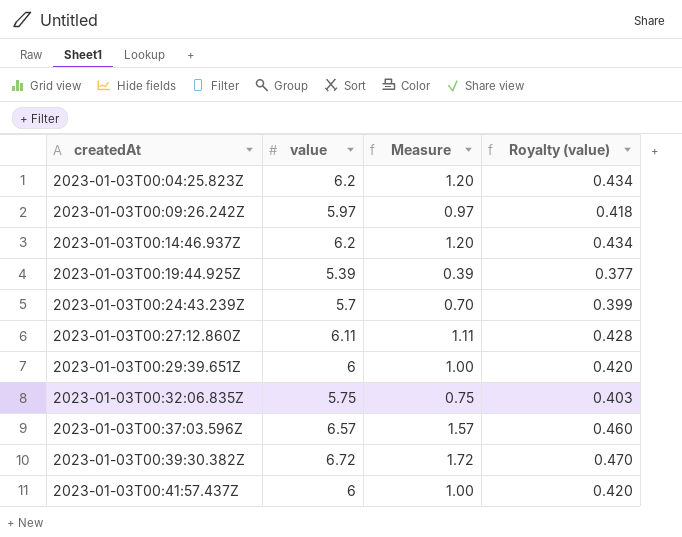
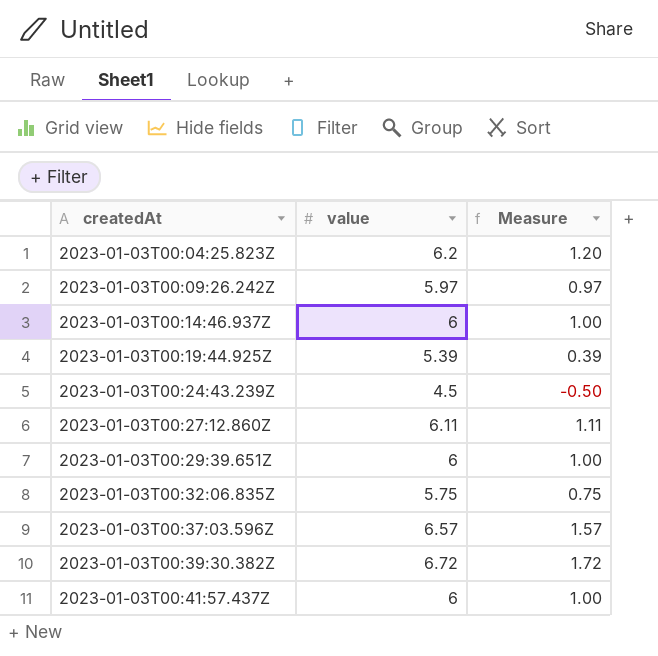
column Royalty (value) | formula: [value] * 0.07 -> none
2023-01-03T00:14:46.937Z | value: 6.2 -> 6
2023-01-03T00:14:46.937Z | Measure: 1.20 -> 1.00
2023-01-03T00:24:43.239Z | value: 5.7 -> 4.5
2023-01-03T00:24:43.239Z | Measure: 0.70 -> -0.50

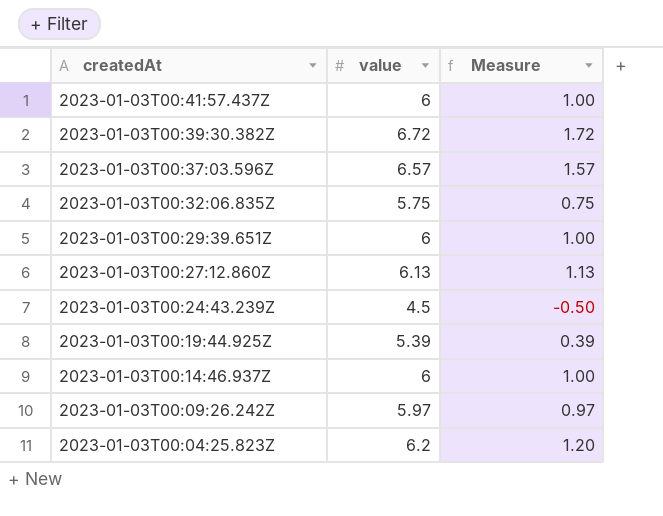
row order: createdAt ascending -> createdAt descending
2023-01-03T00:27:12.860Z | value: 6.11 -> 6.13
2023-01-03T00:27:12.860Z | Measure: 1.11 -> 1.13

